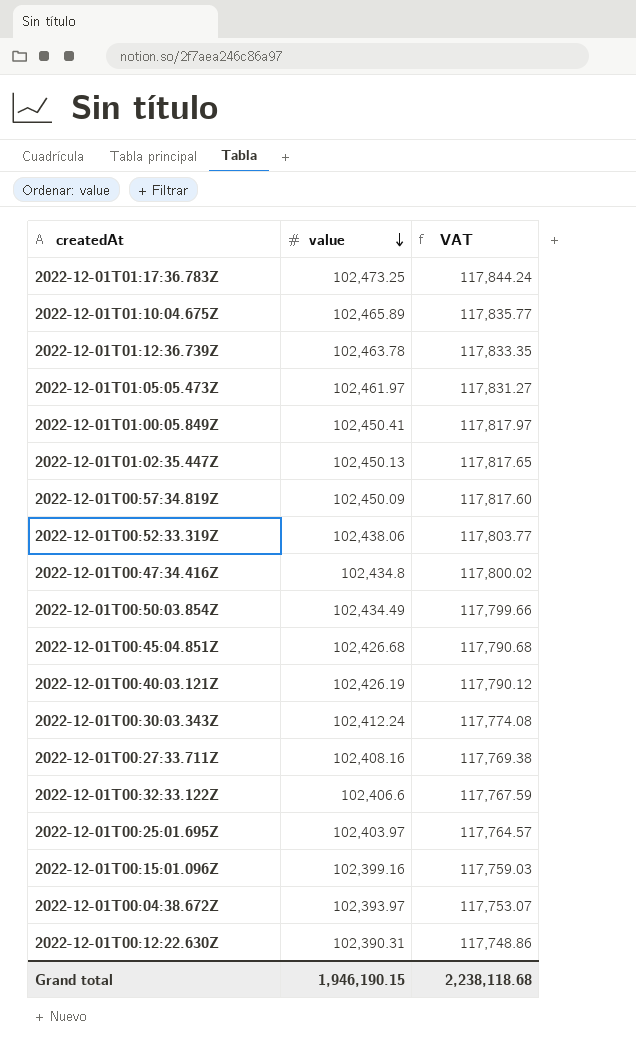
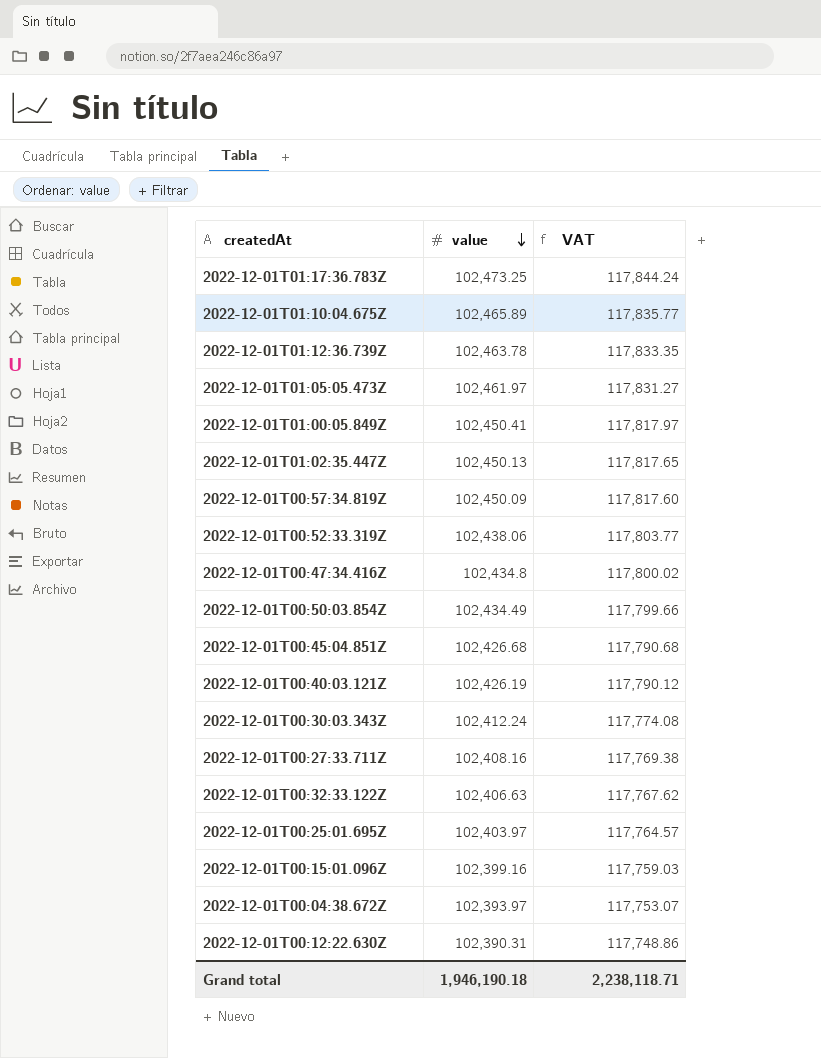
2022-12-01T00:32:33.122Z | value: 102,406.6 -> 102,406.63
2022-12-01T00:32:33.122Z | VAT: 117,767.59 -> 117,767.62
Grand total | value: 1,946,190.15 -> 1,946,190.18
Grand total | VAT: 2,238,118.68 -> 2,238,118.71

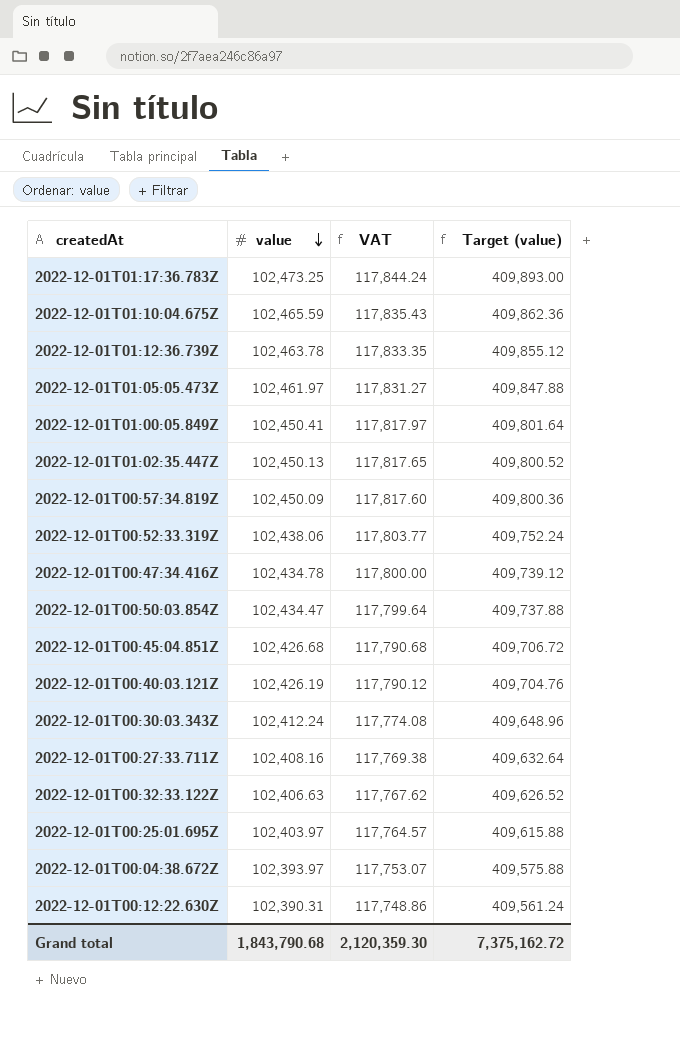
column Target (value) | formula: none -> [value] * 4
row 2022-12-01T00:15:01.096Z: 102,399.16 | 117,759.03 -> none
2022-12-01T01:10:04.675Z | value: 102,465.89 -> 102,465.59
2022-12-01T01:10:04.675Z | VAT: 117,835.77 -> 117,835.43
2022-12-01T00:47:34.416Z | value: 102,434.8 -> 102,434.78
2022-12-01T00:47:34.416Z | VAT: 117,800.02 -> 117,800.00
2022-12-01T00:50:03.854Z | value: 102,434.49 -> 102,434.47
2022-12-01T00:50:03.854Z | VAT: 117,799.66 -> 117,799.64
Grand total | value: 1,946,190.18 -> 1,843,790.68
Grand total | VAT: 2,238,118.71 -> 2,120,359.30

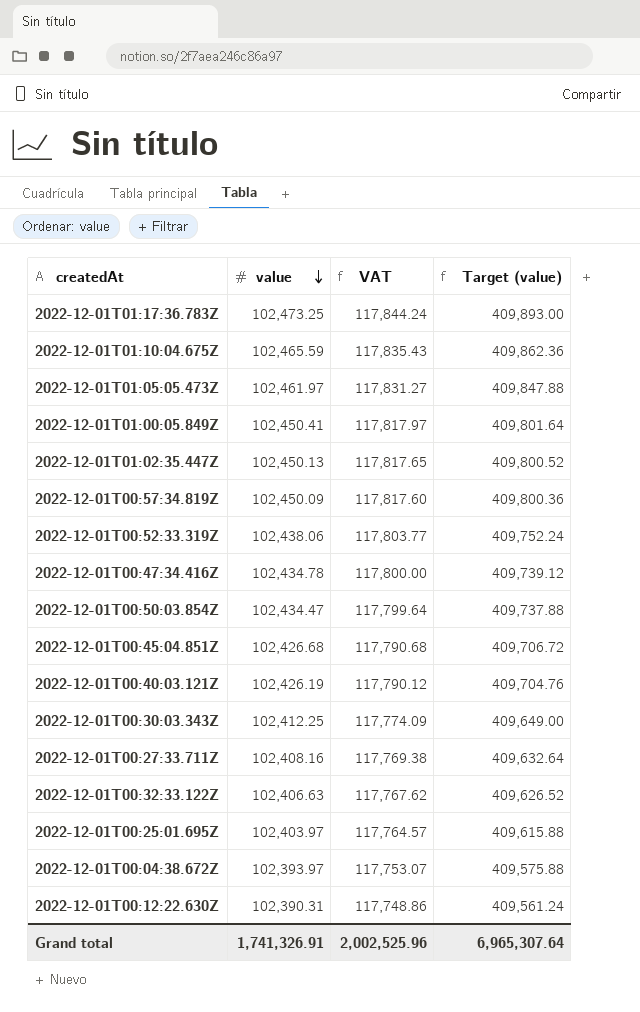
row 2022-12-01T01:12:36.739Z: 102,463.78 | 117,833.35 | 409,855.12 -> none
2022-12-01T00:30:03.343Z | value: 102,412.24 -> 102,412.25
2022-12-01T00:30:03.343Z | VAT: 117,774.08 -> 117,774.09
2022-12-01T00:30:03.343Z | Target (value): 409,648.96 -> 409,649.00
Grand total | value: 1,843,790.68 -> 1,741,326.91
Grand total | VAT: 2,120,359.30 -> 2,002,525.96
Grand total | Target (value): 7,375,162.72 -> 6,965,307.64

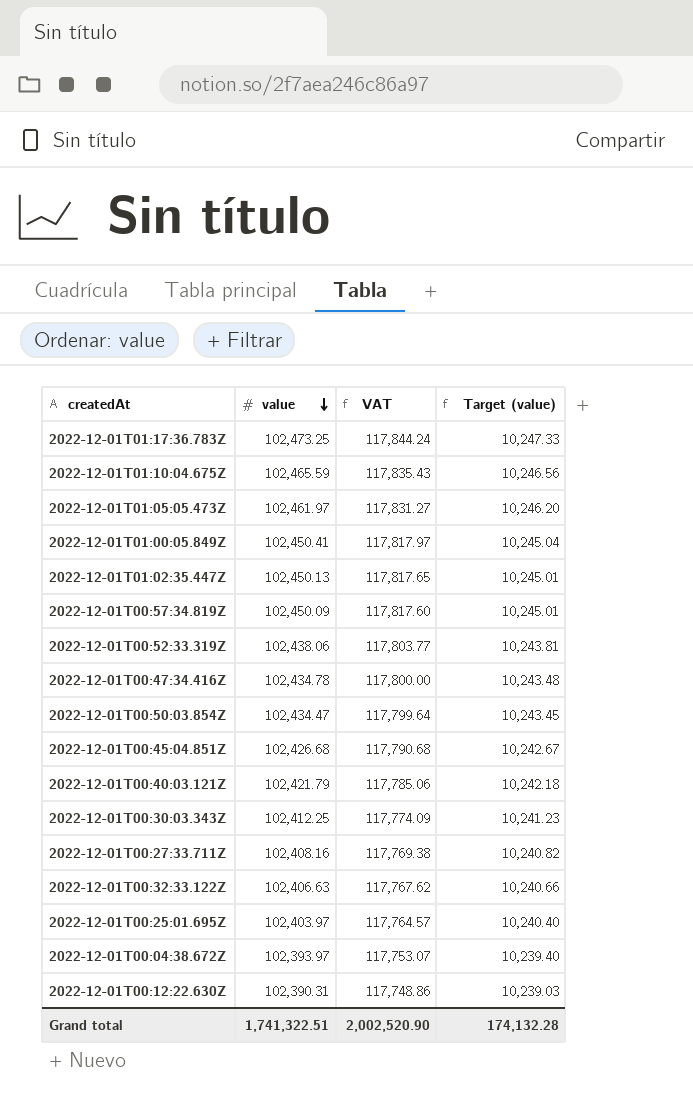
column Target (value) | formula: [value] * 4 -> [value] * 0.1
2022-12-01T00:40:03.121Z | value: 102,426.19 -> 102,421.79
2022-12-01T00:40:03.121Z | VAT: 117,790.12 -> 117,785.06
Grand total | value: 1,741,326.91 -> 1,741,322.51
Grand total | VAT: 2,002,525.96 -> 2,002,520.90
Grand total | Target (value): 6,965,307.64 -> 174,132.28

